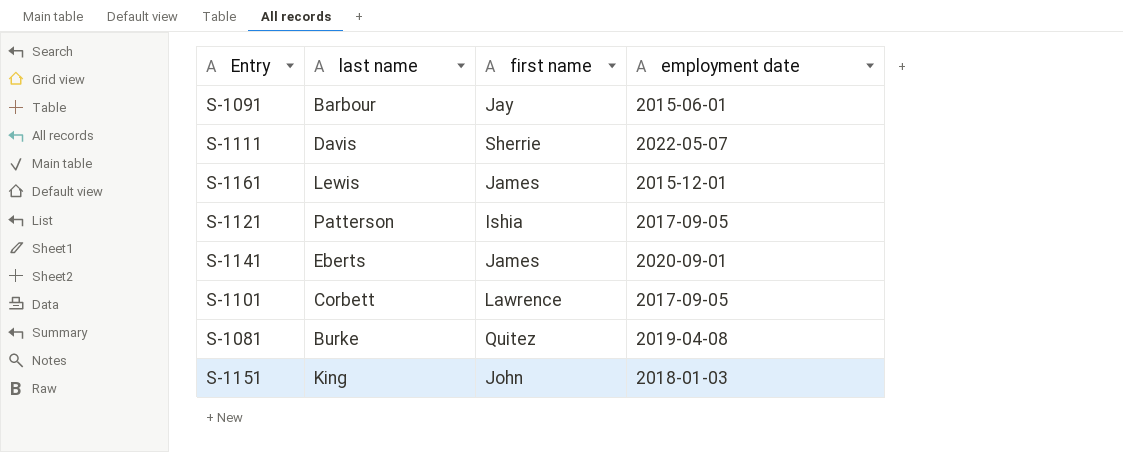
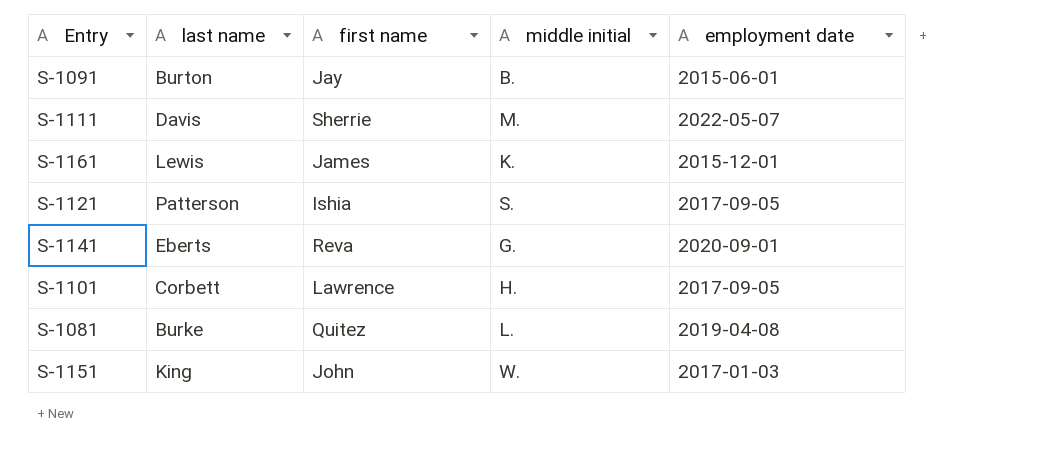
column middle initial | position: none -> 4
S-1091 | last name: Barbour -> Burton
S-1141 | first name: James -> Reva
S-1151 | employment date: 2018-01-03 -> 2017-01-03

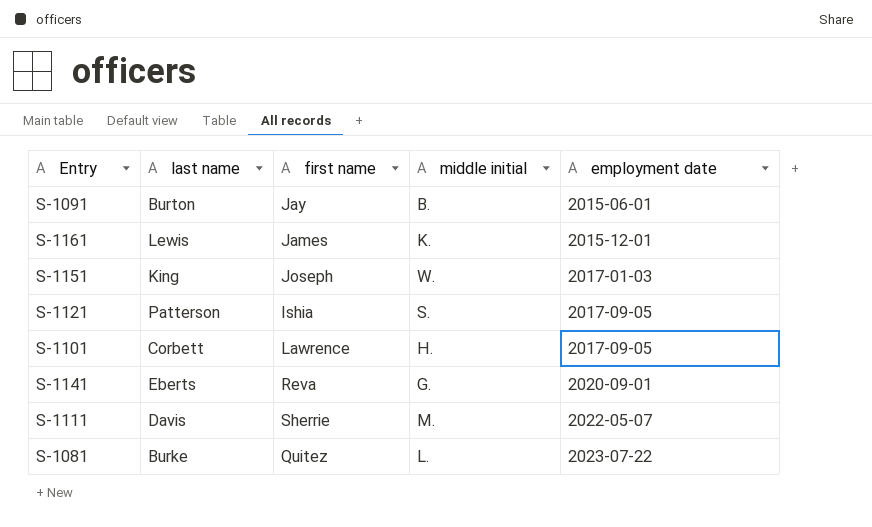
row order: none -> employment date ascending
S-1151 | first name: John -> Joseph
S-1081 | employment date: 2019-04-08 -> 2023-07-22

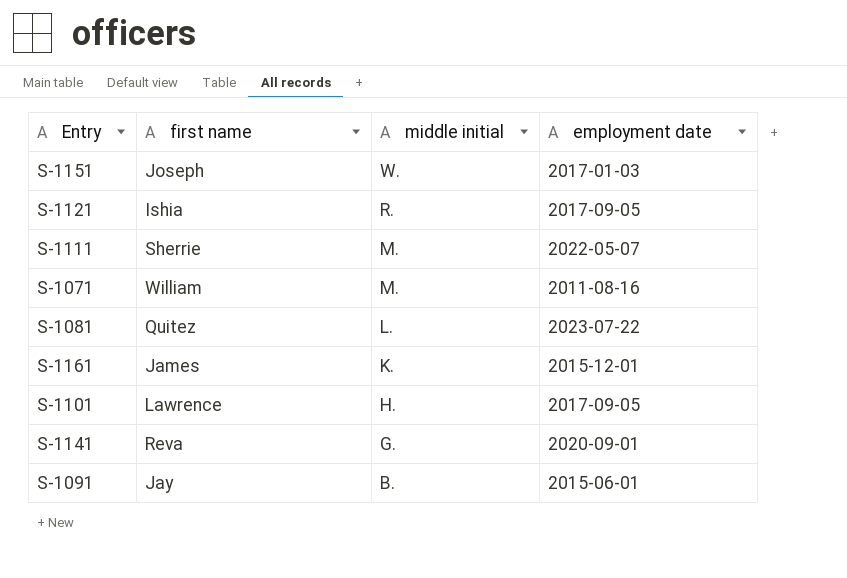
row order: employment date ascending -> middle initial descending
column last name | position: 2 -> none
S-1121 | middle initial: S. -> R.
row S-1071: none -> William | M. | 2011-08-16

